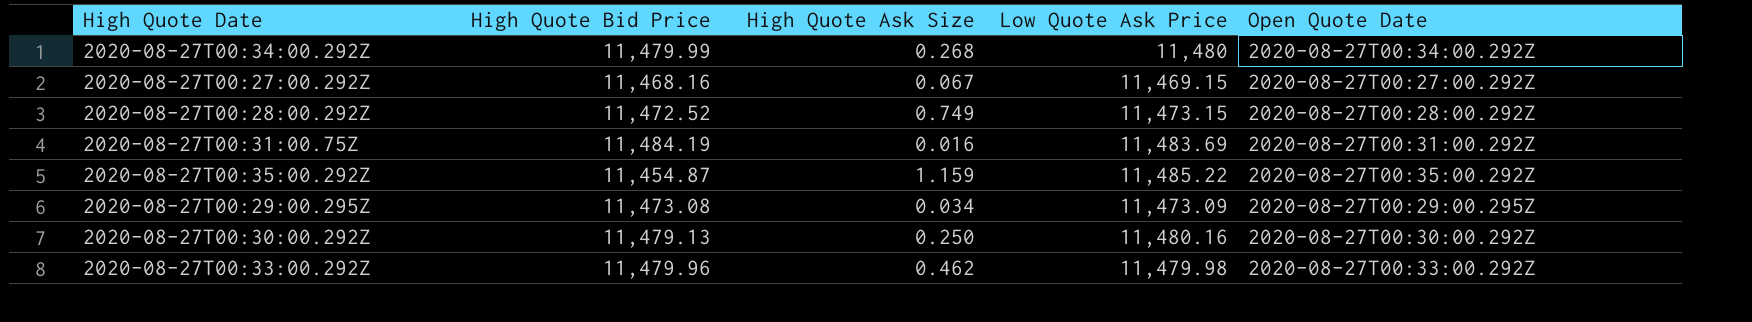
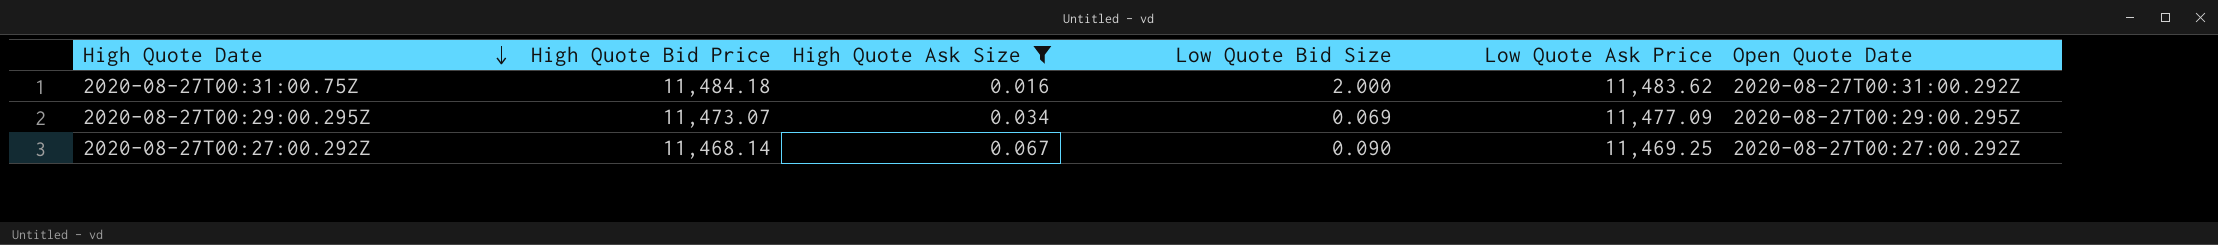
filter: none -> High Quote Ask Size <= 0.067
row order: none -> High Quote Date descending
column Low Quote Bid Size | position: none -> 4
2020-08-27T00:31:00.75Z | High Quote Bid Price: 11,484.19 -> 11,484.18
2020-08-27T00:31:00.75Z | Low Quote Ask Price: 11,483.69 -> 11,483.62
2020-08-27T00:29:00.295Z | High Quote Bid Price: 11,473.08 -> 11,473.07
2020-08-27T00:29:00.295Z | Low Quote Ask Price: 11,473.09 -> 11,477.09
2020-08-27T00:27:00.292Z | High Quote Bid Price: 11,468.16 -> 11,468.14
2020-08-27T00:27:00.292Z | Low Quote Ask Price: 11,469.15 -> 11,469.25

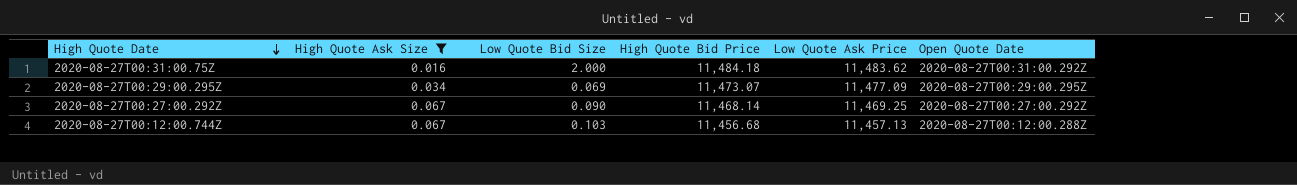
column High Quote Bid Price | position: 2 -> 4
row 2020-08-27T00:12:00.744Z: none -> 0.067 | 0.103 | 11,456.68 | 11,457.13 | 2020-08-27T00:12:00.288Z

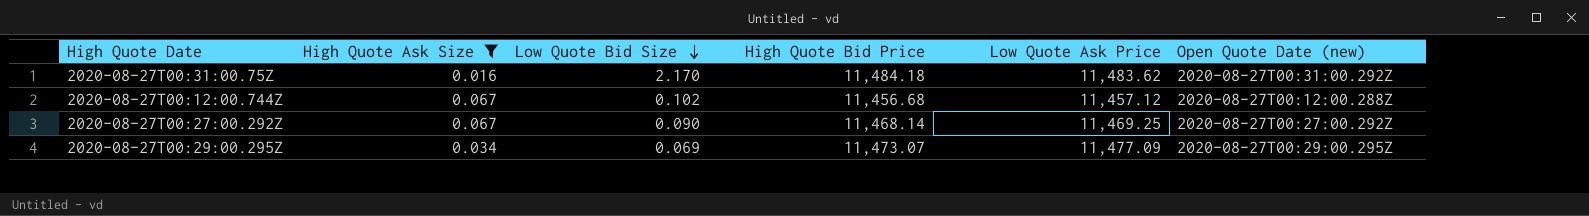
row order: High Quote Date descending -> Low Quote Bid Size descending
column name: Open Quote Date -> Open Quote Date (new)
2020-08-27T00:31:00.75Z | Low Quote Bid Size: 2.000 -> 2.170
2020-08-27T00:12:00.744Z | Low Quote Bid Size: 0.103 -> 0.102
2020-08-27T00:12:00.744Z | Low Quote Ask Price: 11,457.13 -> 11,457.12

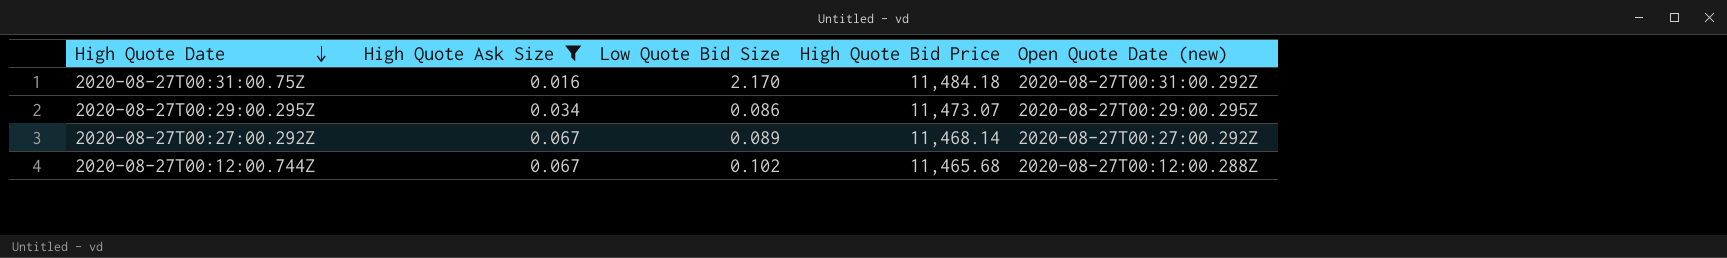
row order: Low Quote Bid Size descending -> High Quote Date descending
column Low Quote Ask Price | position: 5 -> none
2020-08-27T00:29:00.295Z | Low Quote Bid Size: 0.069 -> 0.086
2020-08-27T00:27:00.292Z | Low Quote Bid Size: 0.090 -> 0.089
2020-08-27T00:12:00.744Z | High Quote Bid Price: 11,456.68 -> 11,465.68

